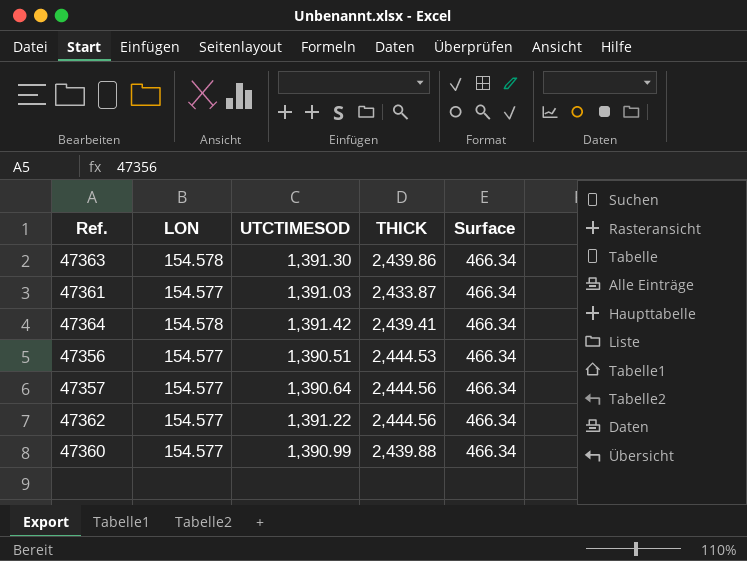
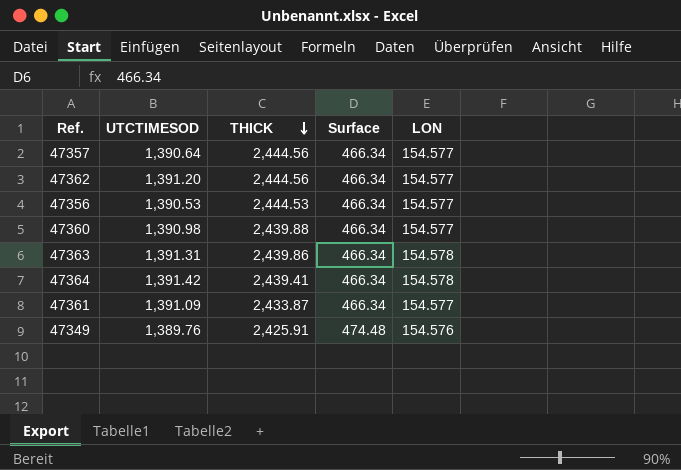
row order: none -> THICK descending
column LON | position: 2 -> 5
47362 | UTCTIMESOD: 1,391.22 -> 1,391.20
47356 | UTCTIMESOD: 1,390.51 -> 1,390.53
47360 | UTCTIMESOD: 1,390.99 -> 1,390.98
47363 | UTCTIMESOD: 1,391.30 -> 1,391.31
47361 | UTCTIMESOD: 1,391.03 -> 1,391.09
row 47349: none -> 1,389.76 | 2,425.91 | 474.48 | 154.576

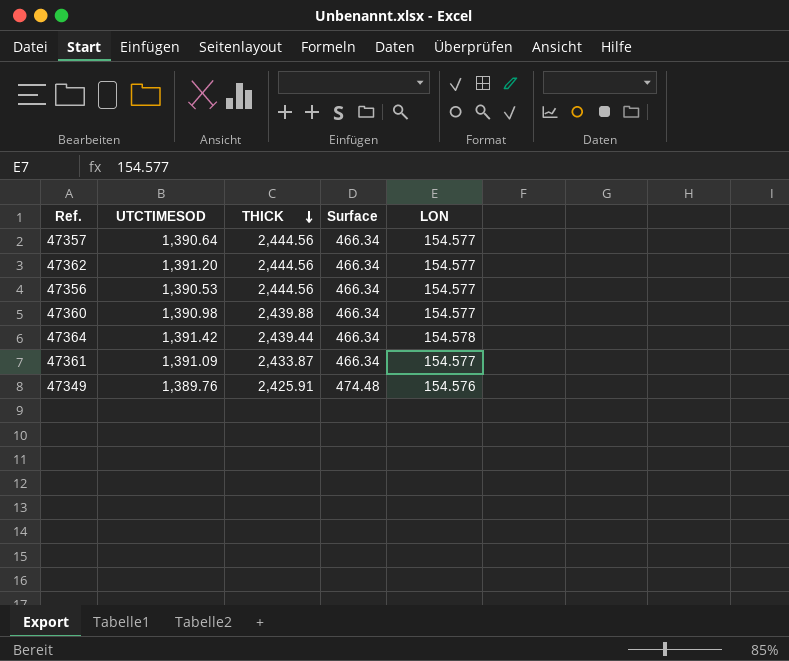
row 47363: 1,391.31 | 2,439.86 | 466.34 | 154.578 -> none
47356 | THICK: 2,444.53 -> 2,444.56
47364 | THICK: 2,439.41 -> 2,439.44

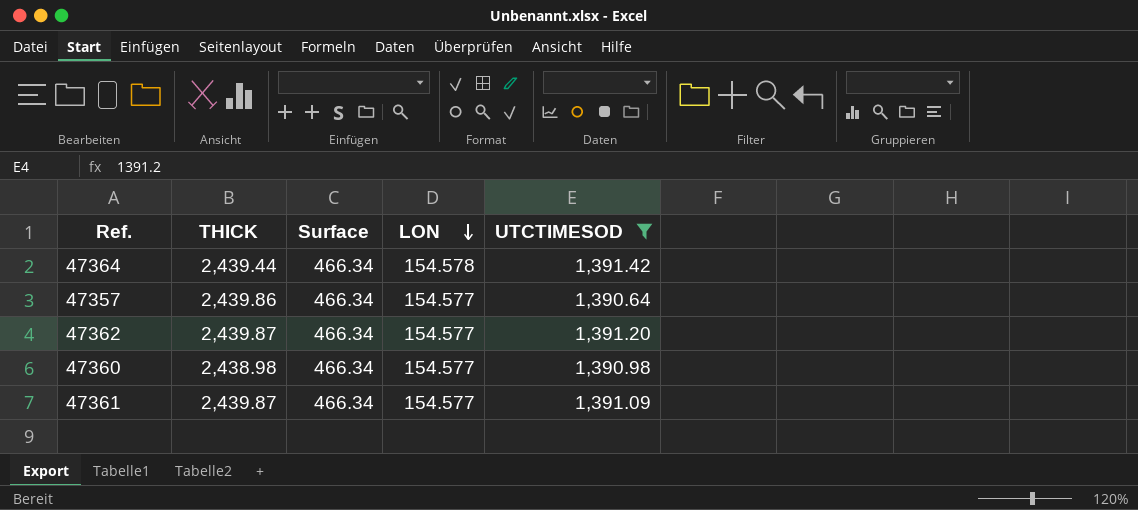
filter: none -> UTCTIMESOD >= 1,390.64
row order: THICK descending -> LON descending
column UTCTIMESOD | position: 2 -> 5
47357 | THICK: 2,444.56 -> 2,439.86
47362 | THICK: 2,444.56 -> 2,439.87
47360 | THICK: 2,439.88 -> 2,438.98
47361 | THICK: 2,433.87 -> 2,439.87

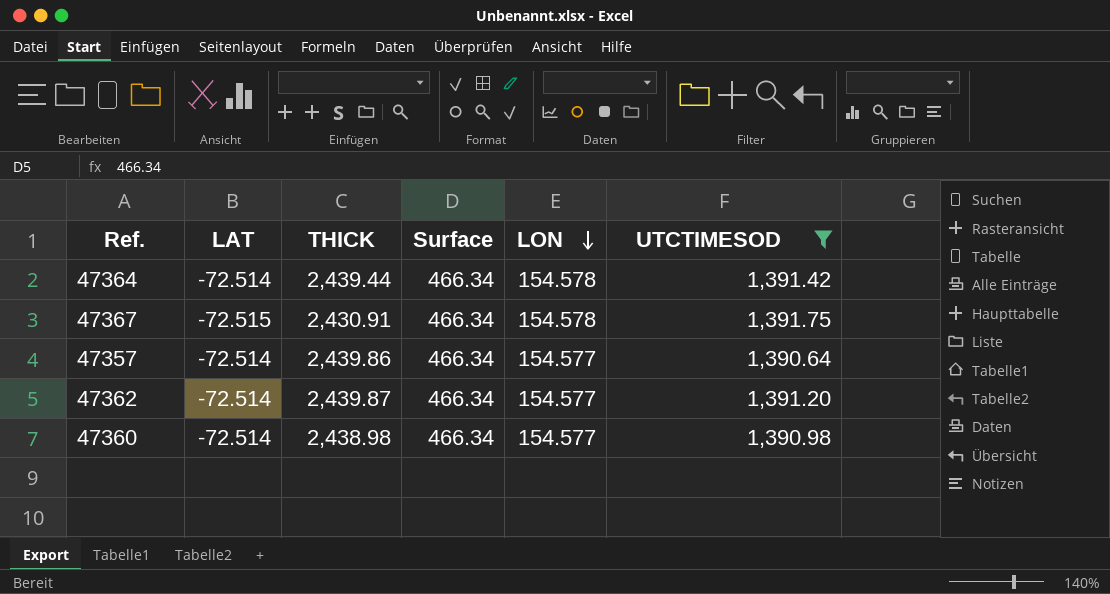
column LAT | position: none -> 2
row 47361: 2,439.87 | 466.34 | 154.577 | 1,391.09 -> none
row 47367: none -> -72.515 | 2,430.91 | 466.34 | 154.578 | 1,391.75

